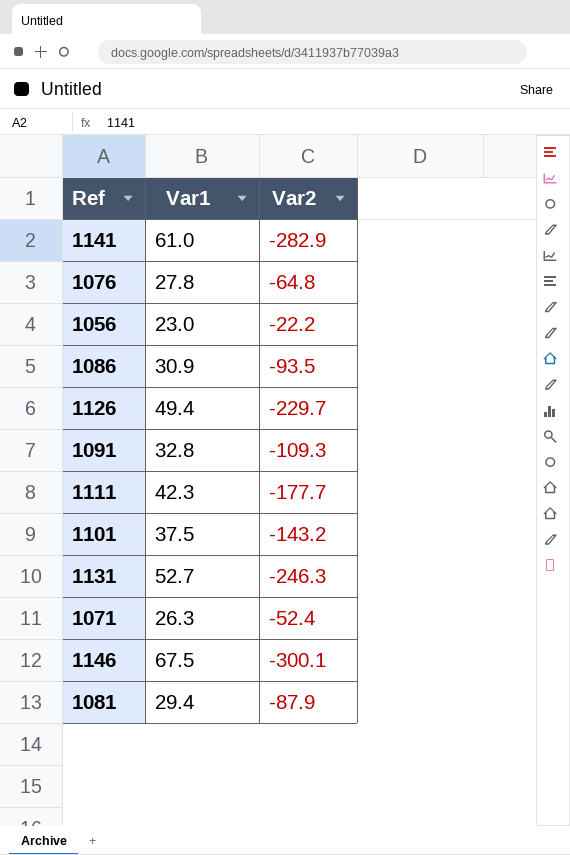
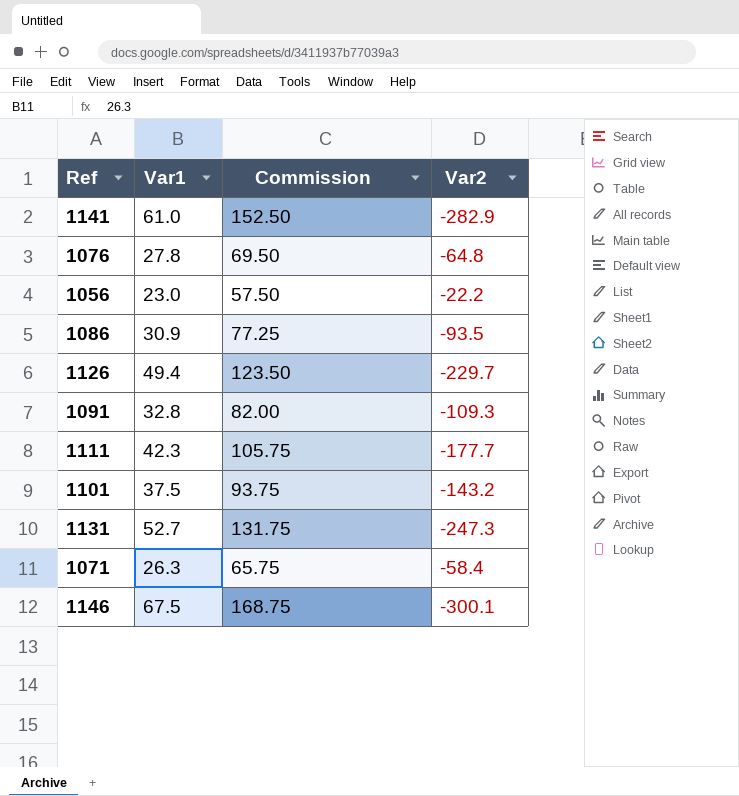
column Commission | formula: none -> [Var1] * 2.5
row 1081: 29.4 | -87.9 -> none
1131 | Var2: -246.3 -> -247.3
1071 | Var2: -52.4 -> -58.4

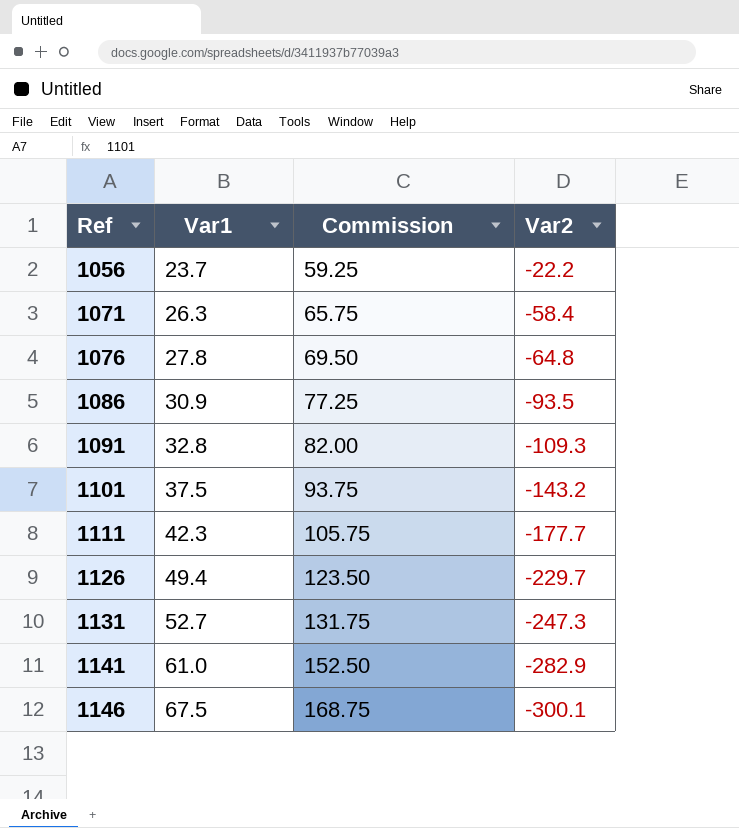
row order: none -> Ref ascending
1056 | Var1: 23.0 -> 23.7
1056 | Commission: 57.50 -> 59.25

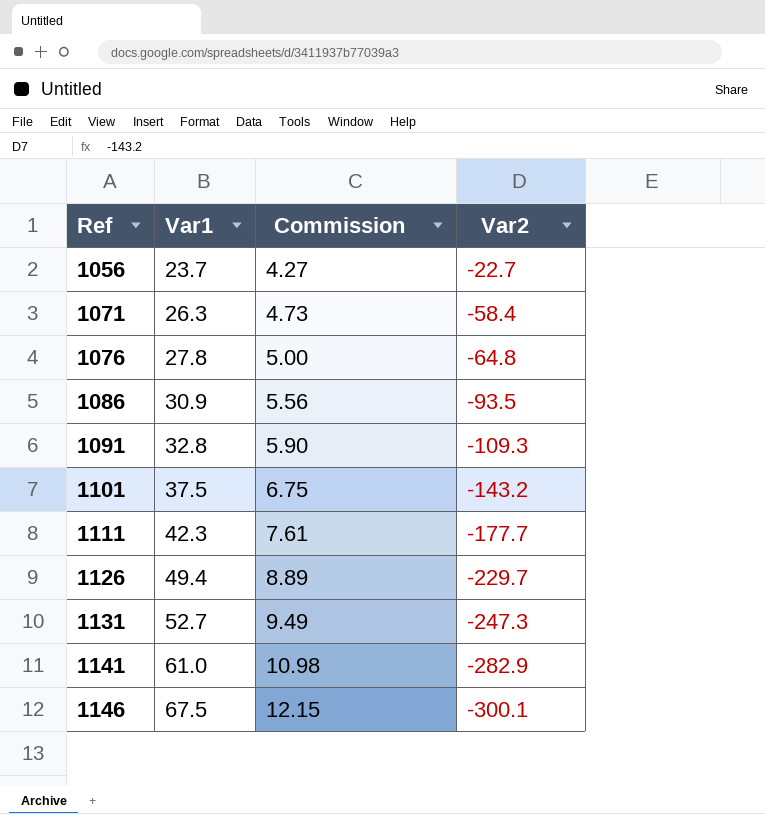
column Commission | formula: [Var1] * 2.5 -> [Var1] * 0.18
1056 | Var2: -22.2 -> -22.7

